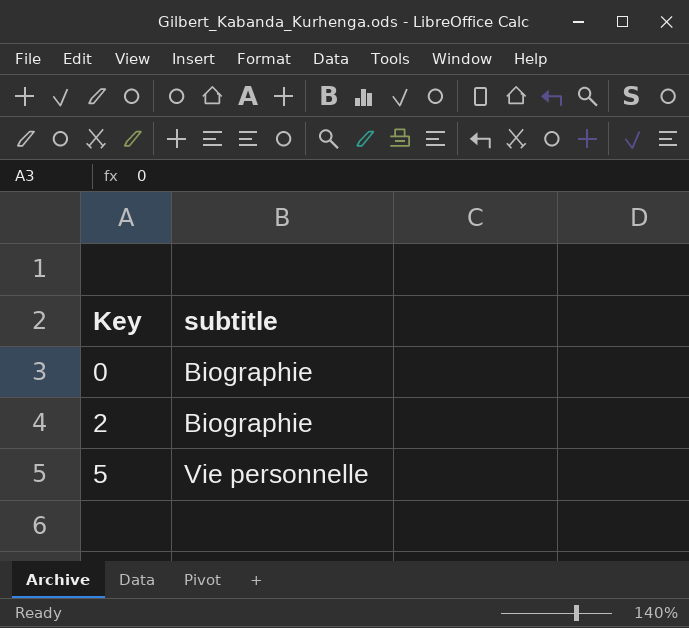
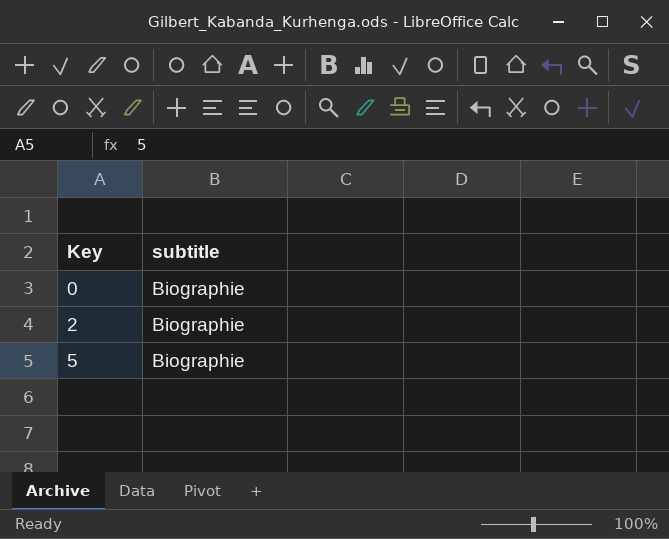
5 | subtitle: Vie personnelle -> Biographie

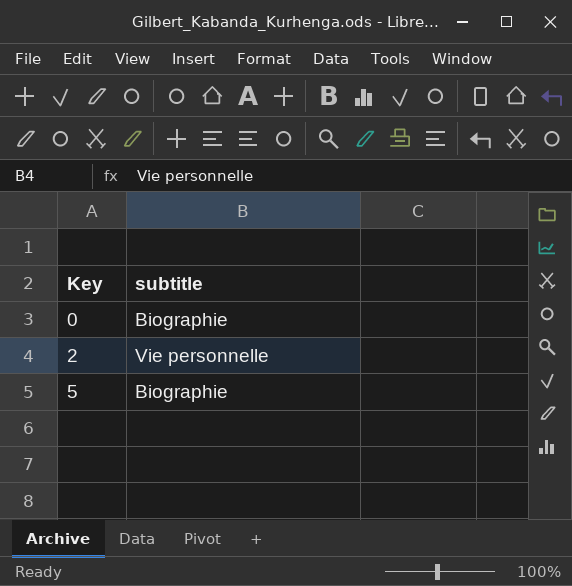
2 | subtitle: Biographie -> Vie personnelle

